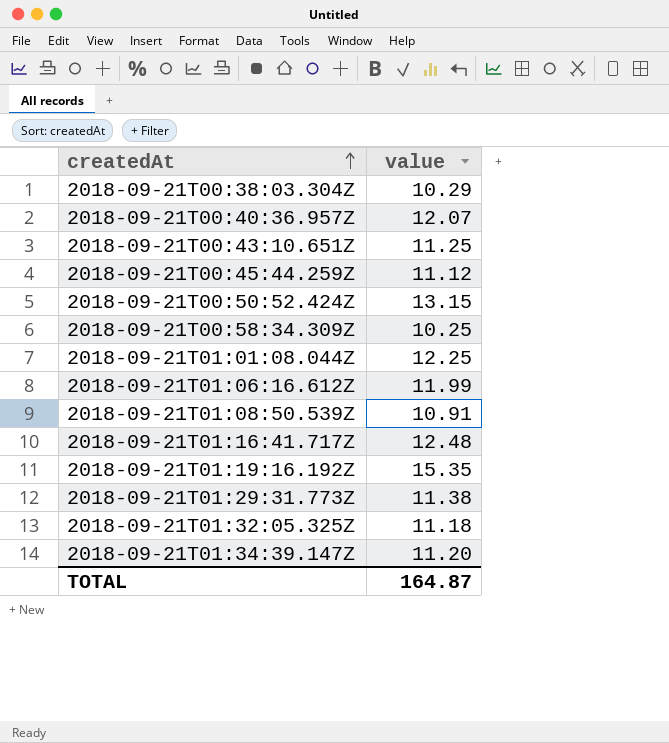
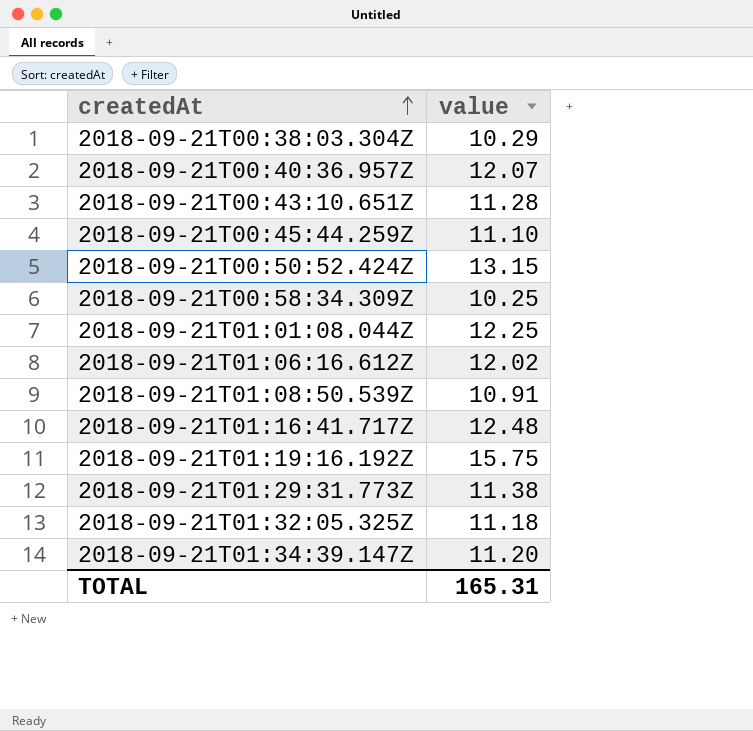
2018-09-21T00:43:10.651Z | value: 11.25 -> 11.28
2018-09-21T00:45:44.259Z | value: 11.12 -> 11.10
2018-09-21T01:06:16.612Z | value: 11.99 -> 12.02
2018-09-21T01:19:16.192Z | value: 15.35 -> 15.75
TOTAL | value: 164.87 -> 165.31

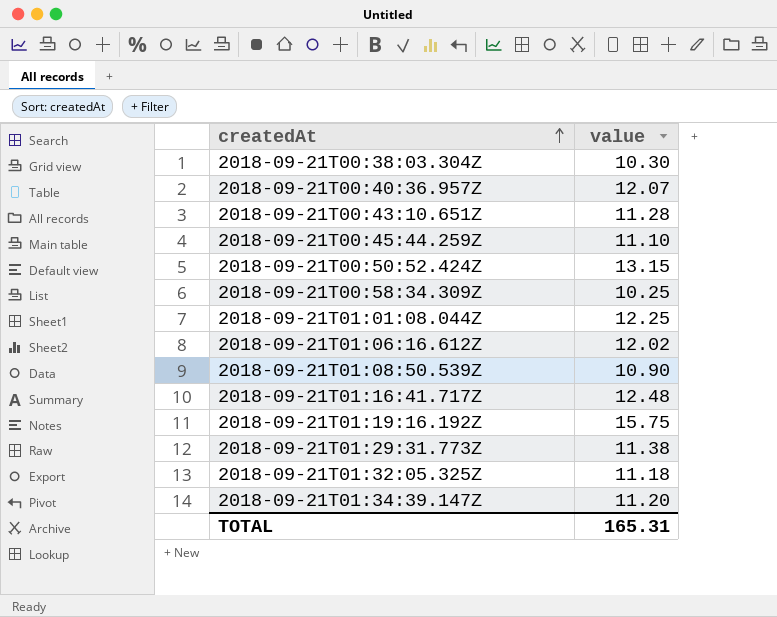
2018-09-21T00:38:03.304Z | value: 10.29 -> 10.30
2018-09-21T01:08:50.539Z | value: 10.91 -> 10.90

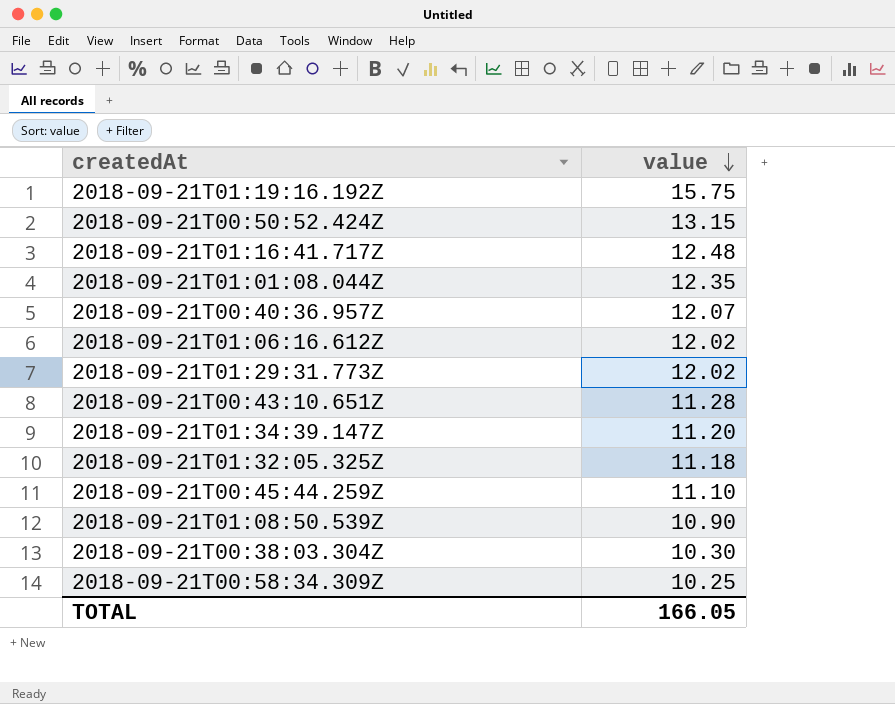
row order: createdAt ascending -> value descending
2018-09-21T01:01:08.044Z | value: 12.25 -> 12.35
2018-09-21T01:29:31.773Z | value: 11.38 -> 12.02
TOTAL | value: 165.31 -> 166.05

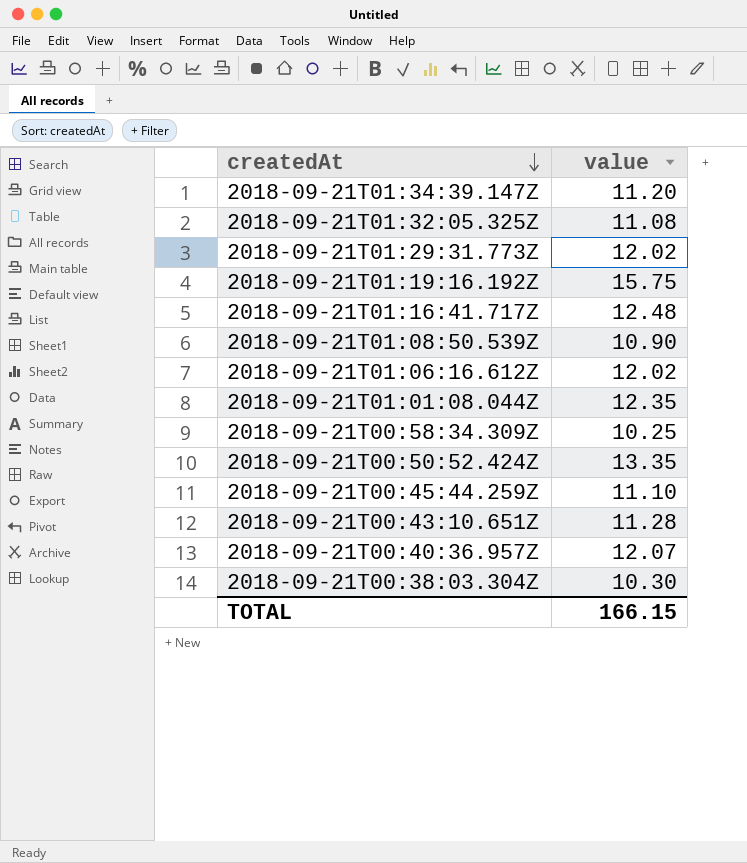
row order: value descending -> createdAt descending
2018-09-21T01:32:05.325Z | value: 11.18 -> 11.08
2018-09-21T00:50:52.424Z | value: 13.15 -> 13.35
TOTAL | value: 166.05 -> 166.15

